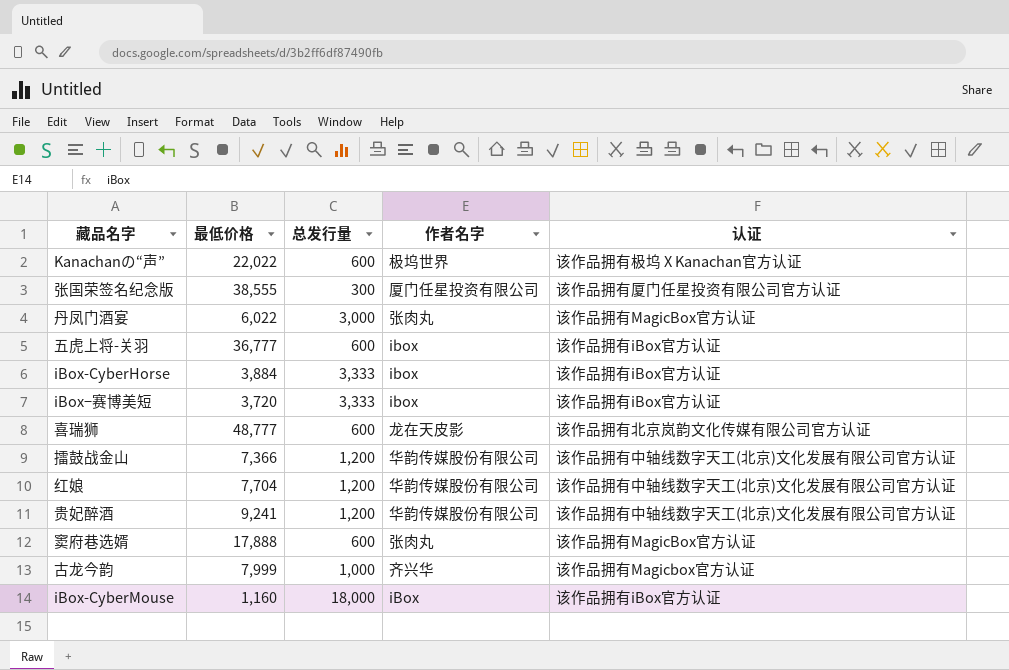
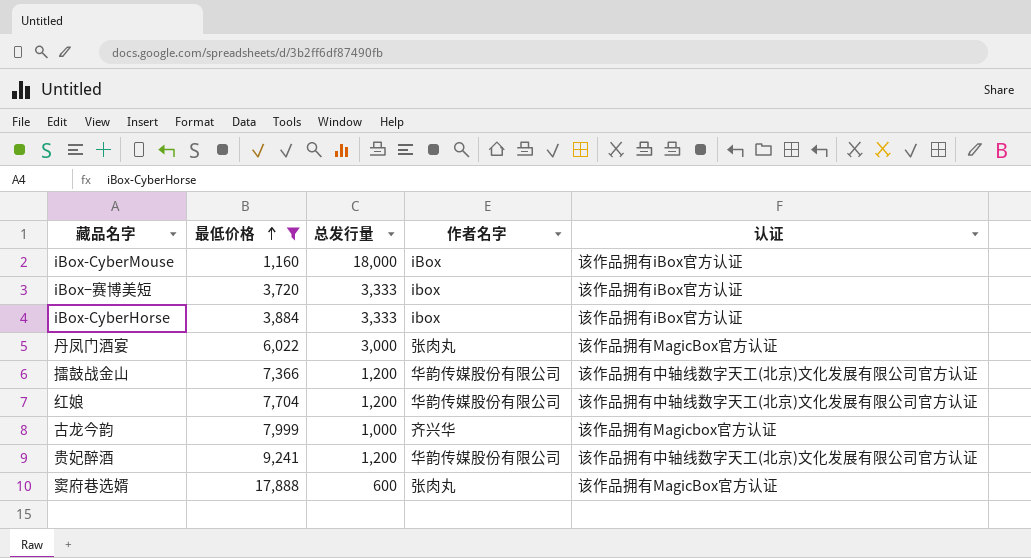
filter: none -> 最低价格 <= 17,888
row order: none -> 最低价格 ascending

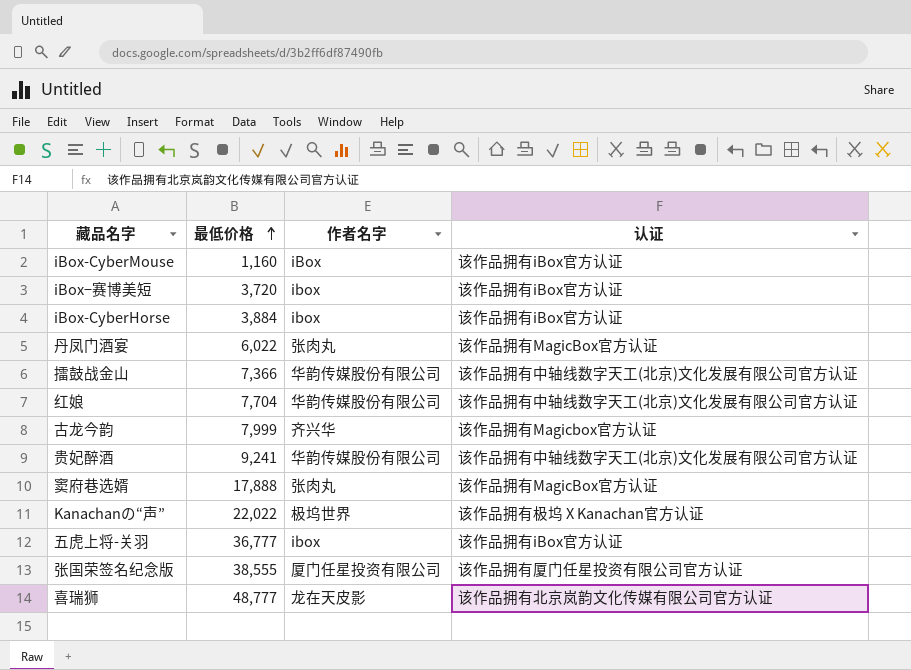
filter: 最低价格 <= 17,888 -> none
column 总发行量 | position: 3 -> none

